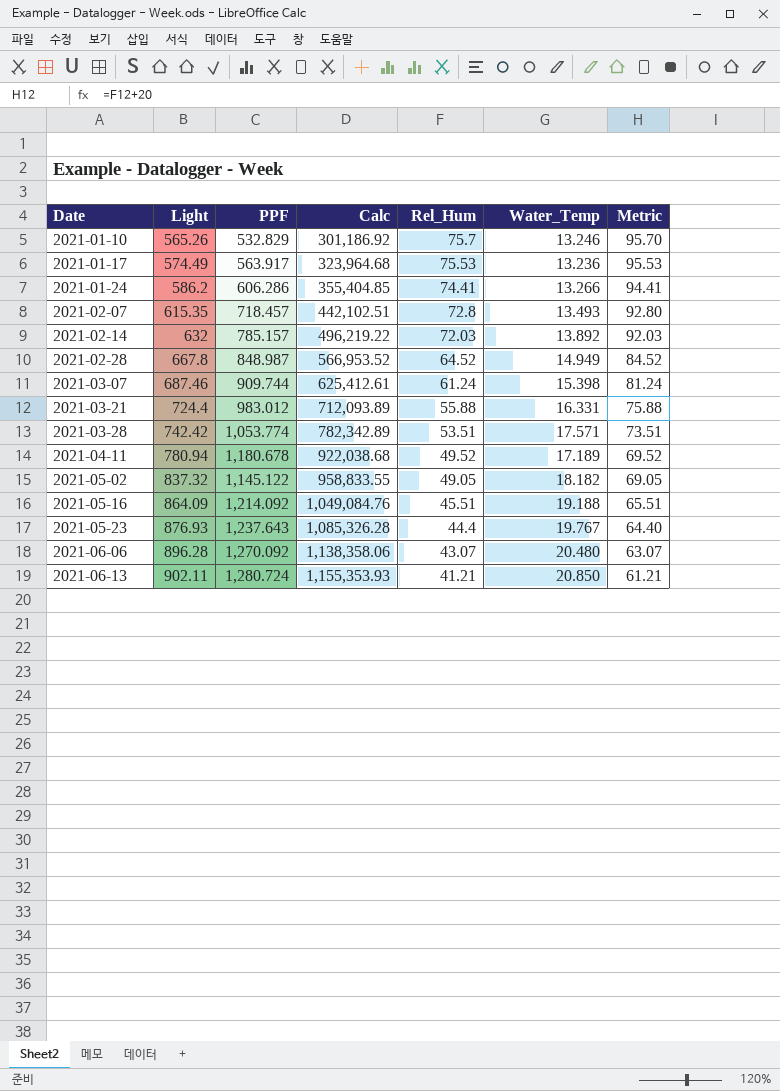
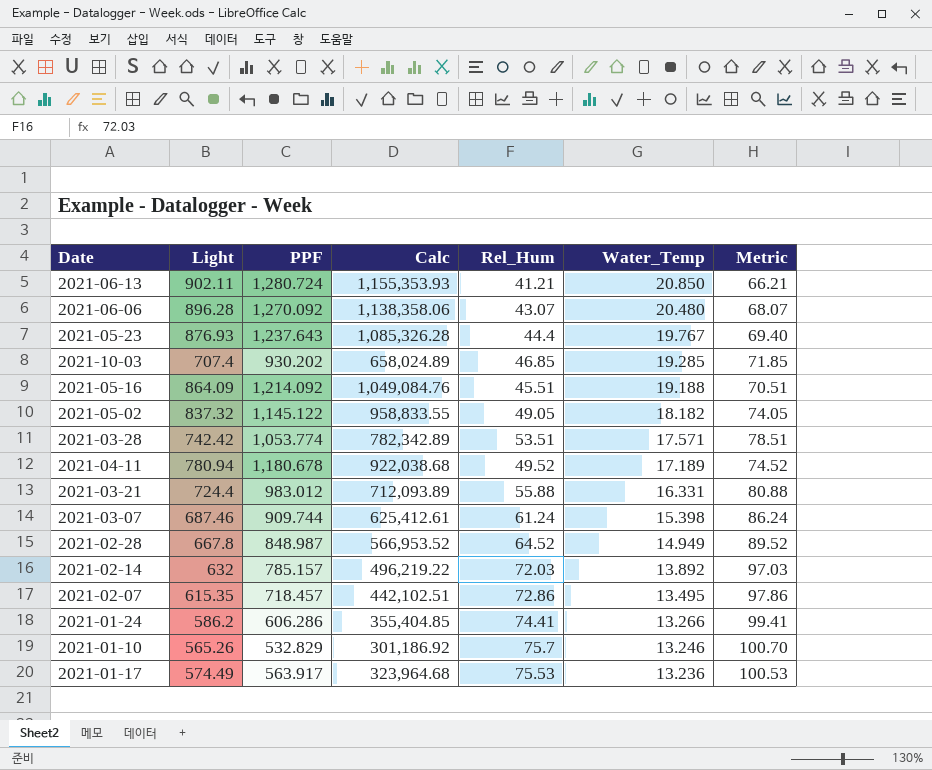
row order: Date ascending -> Water_Temp descending
column Metric | formula: [Rel_Hum] + 20 -> [Rel_Hum] + 25
row 2021-10-03: none -> 707.4 | 930.202 | 658,024.89 | 46.85 | 19.285 | 71.85
2021-02-07 | Rel_Hum: 72.8 -> 72.86
2021-02-07 | Water_Temp: 13.493 -> 13.495

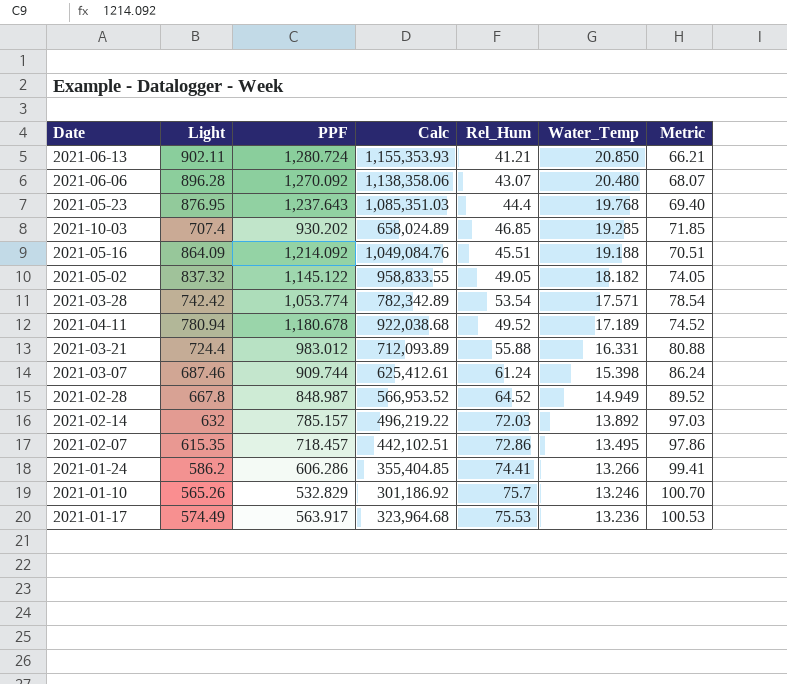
2021-05-23 | Light: 876.93 -> 876.95
2021-05-23 | Calc: 1,085,326.28 -> 1,085,351.03
2021-05-23 | Water_Temp: 19.767 -> 19.768
2021-03-28 | Rel_Hum: 53.51 -> 53.54
2021-03-28 | Metric: 78.51 -> 78.54

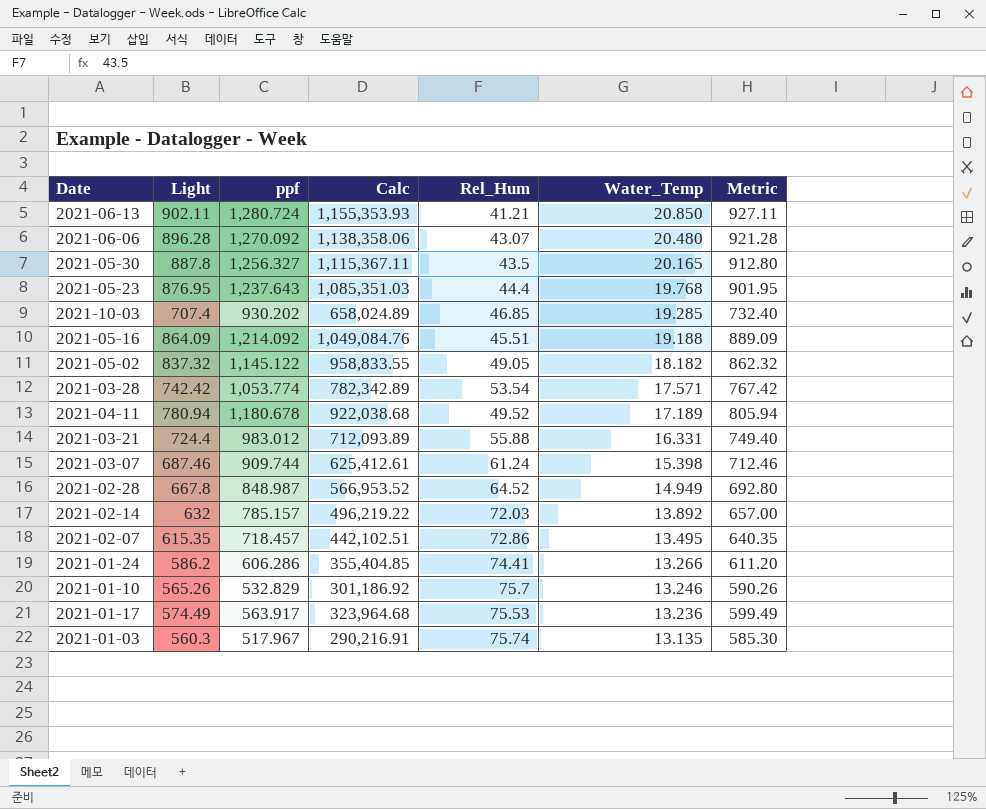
column name: PPF -> ppf
column Metric | formula: [Rel_Hum] + 25 -> [Light] + 25
row 2021-05-30: none -> 887.8 | 1,256.327 | 1,115,367.11 | 43.5 | 20.165 | 912.80
row 2021-01-03: none -> 560.3 | 517.967 | 290,216.91 | 75.74 | 13.135 | 585.30

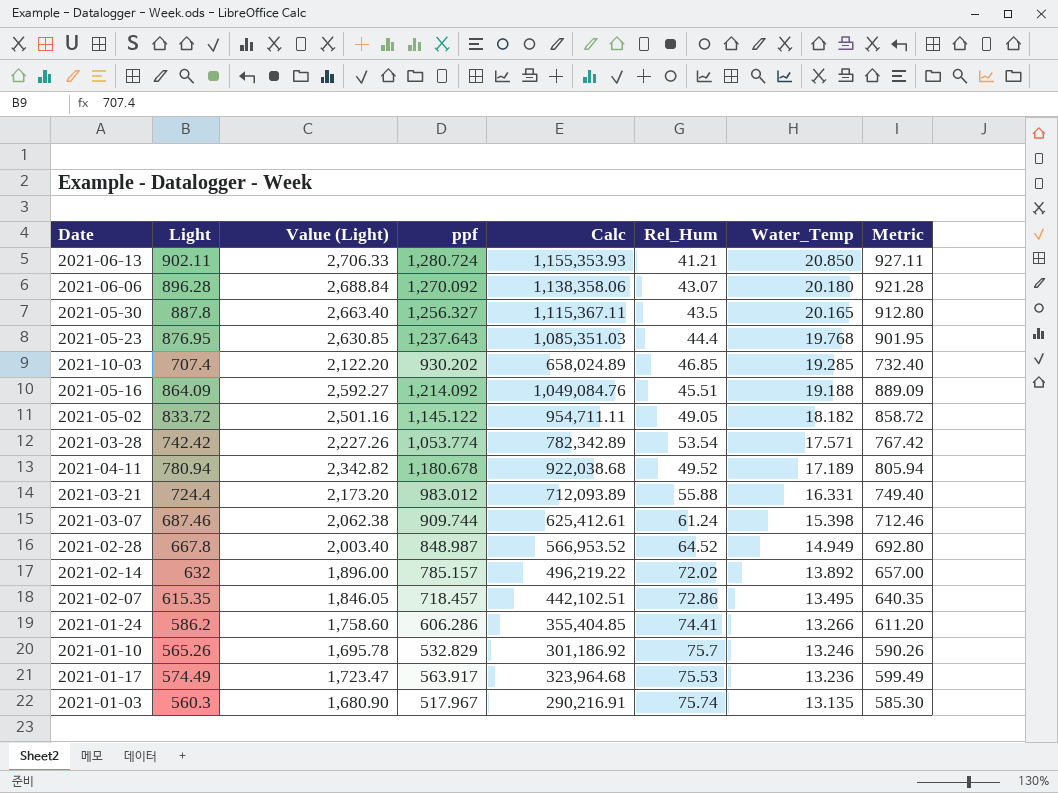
column Value (Light) | formula: none -> [Light] * 3
2021-06-06 | Water_Temp: 20.480 -> 20.180
2021-05-02 | Light: 837.32 -> 833.72
2021-05-02 | Calc: 958,833.55 -> 954,711.11
2021-05-02 | Metric: 862.32 -> 858.72
2021-02-14 | Rel_Hum: 72.03 -> 72.02

